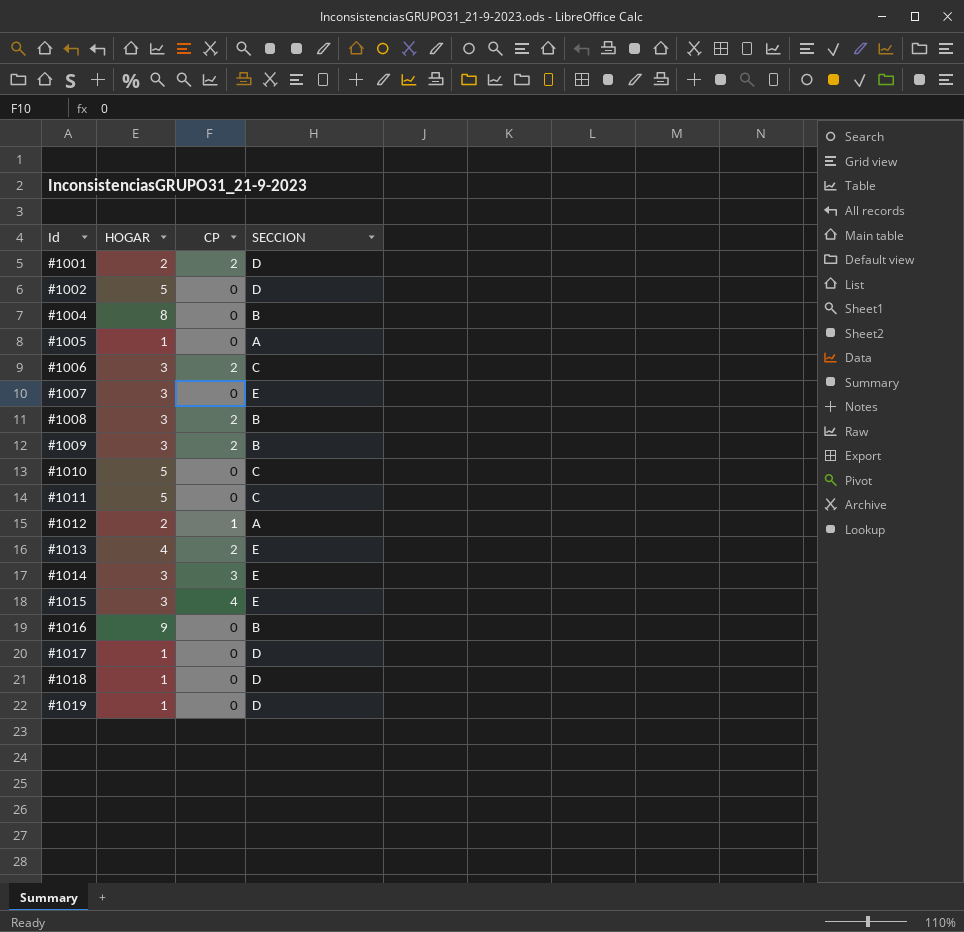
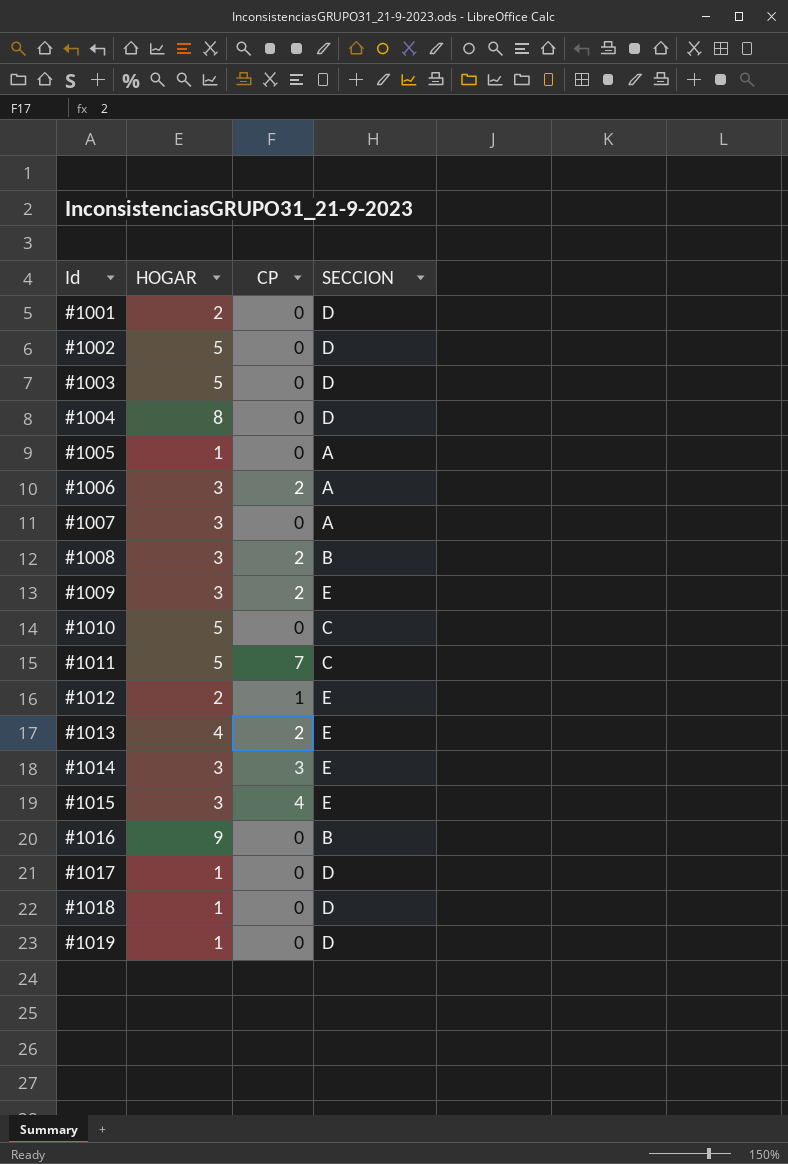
#1001 | CP: 2 -> 0
row #1003: none -> 5 | 0 | D
#1004 | SECCION: B -> D
#1006 | SECCION: C -> A
#1007 | SECCION: E -> A
#1009 | SECCION: B -> E
#1011 | CP: 0 -> 7
#1012 | SECCION: A -> E

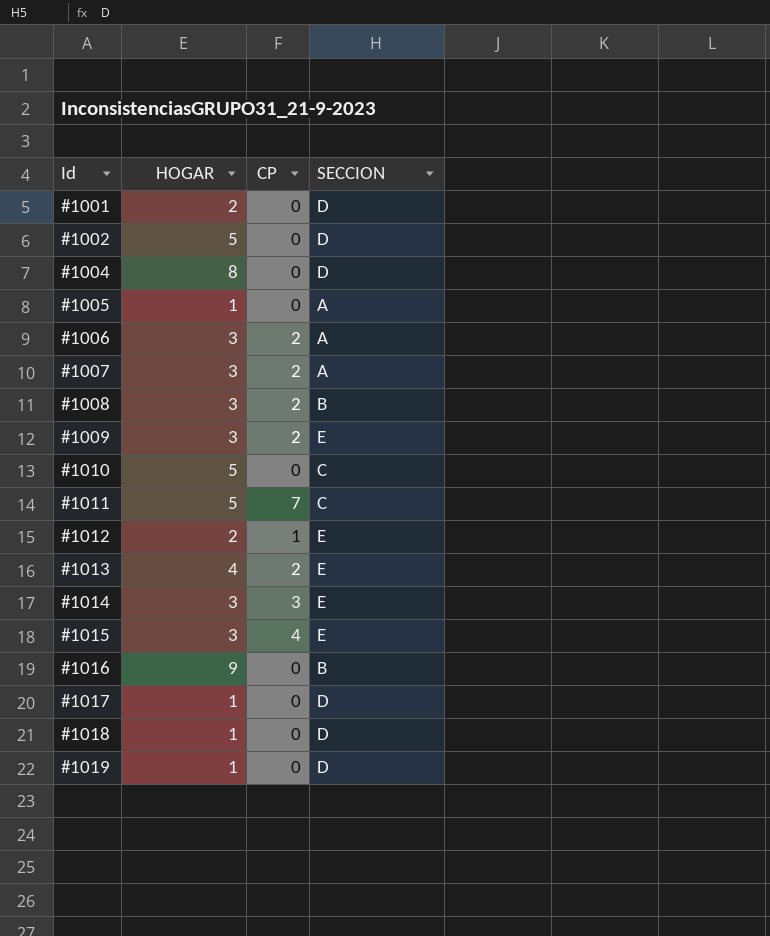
row #1003: 5 | 0 | D -> none
#1007 | CP: 0 -> 2

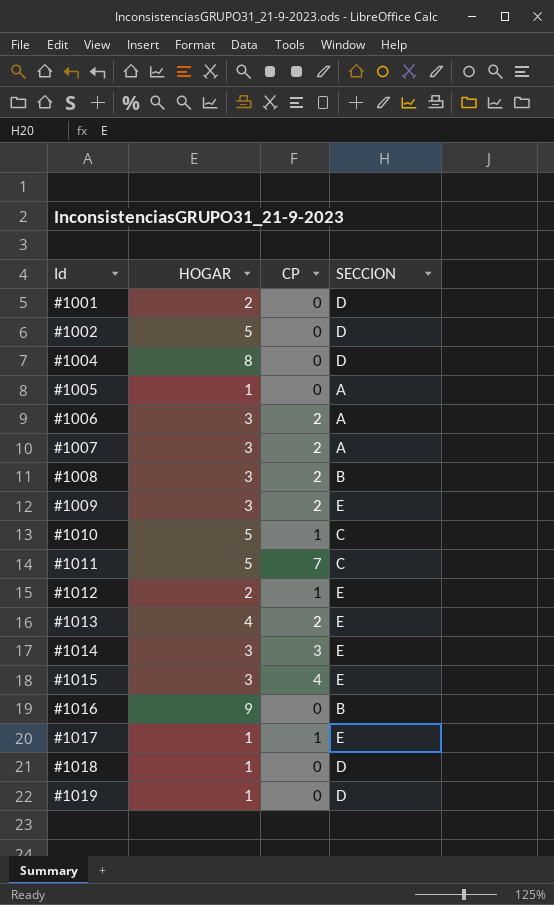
#1010 | CP: 0 -> 1
#1017 | CP: 0 -> 1
#1017 | SECCION: D -> E

